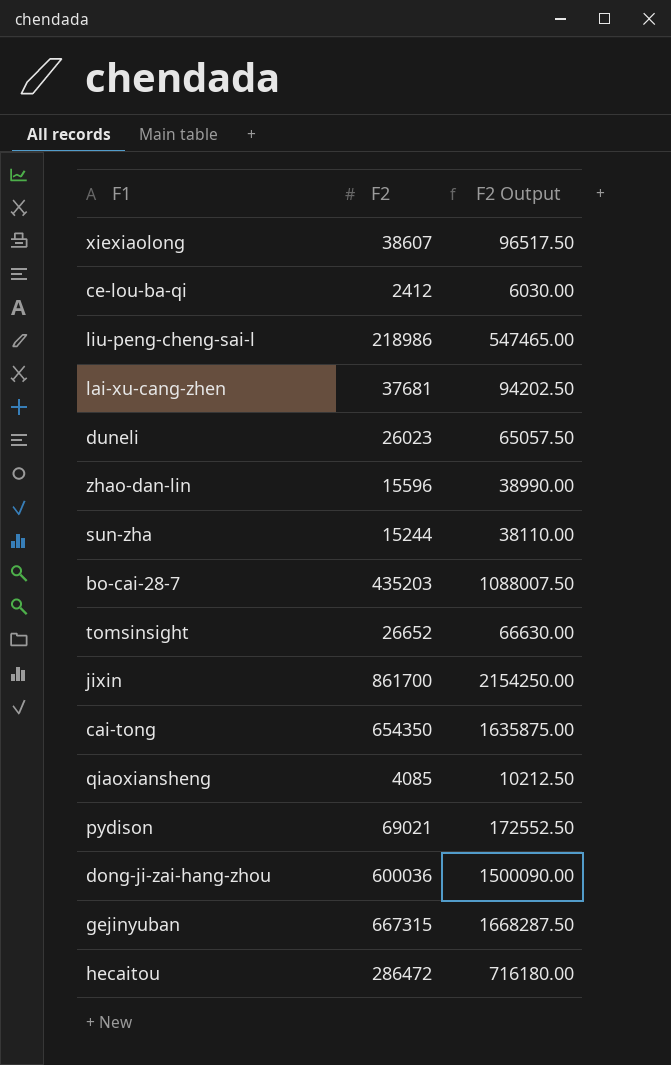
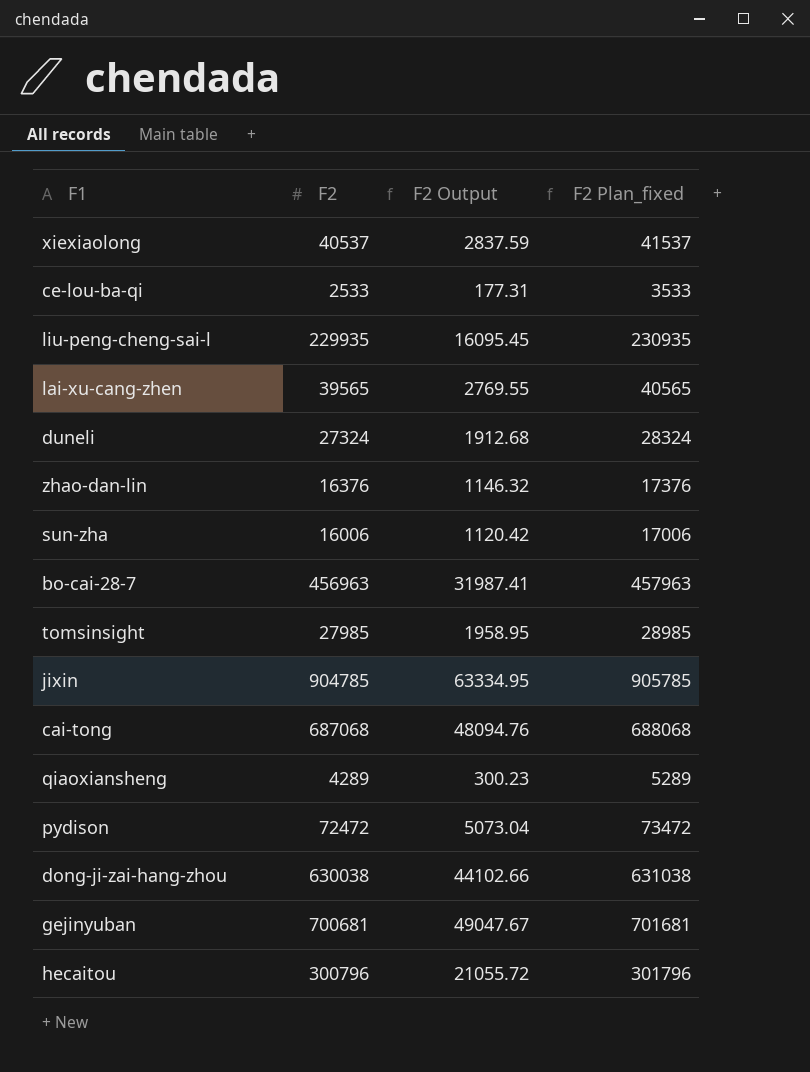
column F2 Output | formula: [F2] * 2.5 -> [F2] * 0.07
column F2 Plan_fixed | formula: none -> [F2] + 1000
xiexiaolong | F2: 38607 -> 40537
ce-lou-ba-qi | F2: 2412 -> 2533
liu-peng-cheng-sai-l | F2: 218986 -> 229935
lai-xu-cang-zhen | F2: 37681 -> 39565
duneli | F2: 26023 -> 27324
zhao-dan-lin | F2: 15596 -> 16376
sun-zha | F2: 15244 -> 16006
bo-cai-28-7 | F2: 435203 -> 456963
tomsinsight | F2: 26652 -> 27985
jixin | F2: 861700 -> 904785
cai-tong | F2: 654350 -> 687068
qiaoxiansheng | F2: 4085 -> 4289
pydison | F2: 69021 -> 72472
dong-ji-zai-hang-zhou | F2: 600036 -> 630038
gejinyuban | F2: 667315 -> 700681
hecaitou | F2: 286472 -> 300796

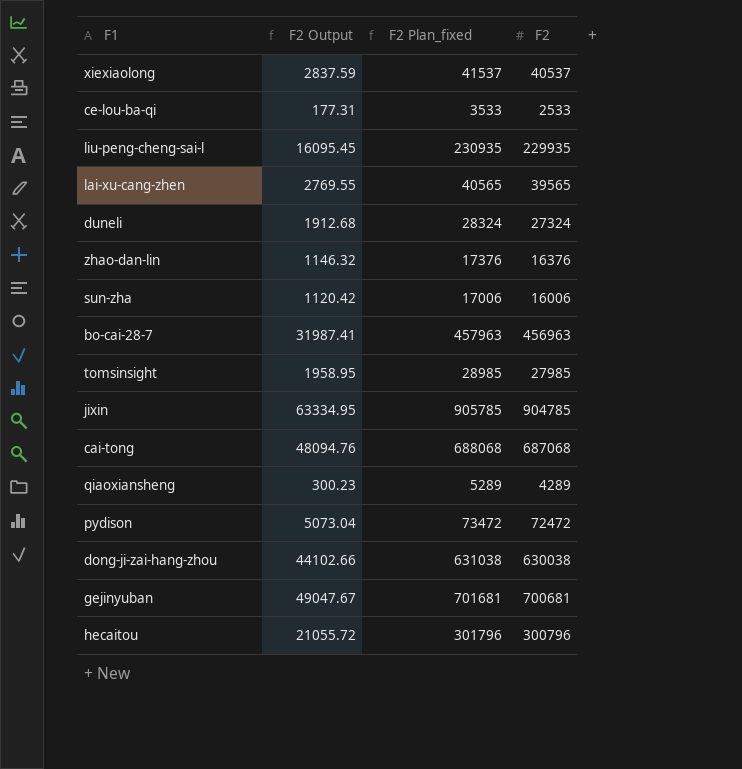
column F2 | position: 2 -> 4

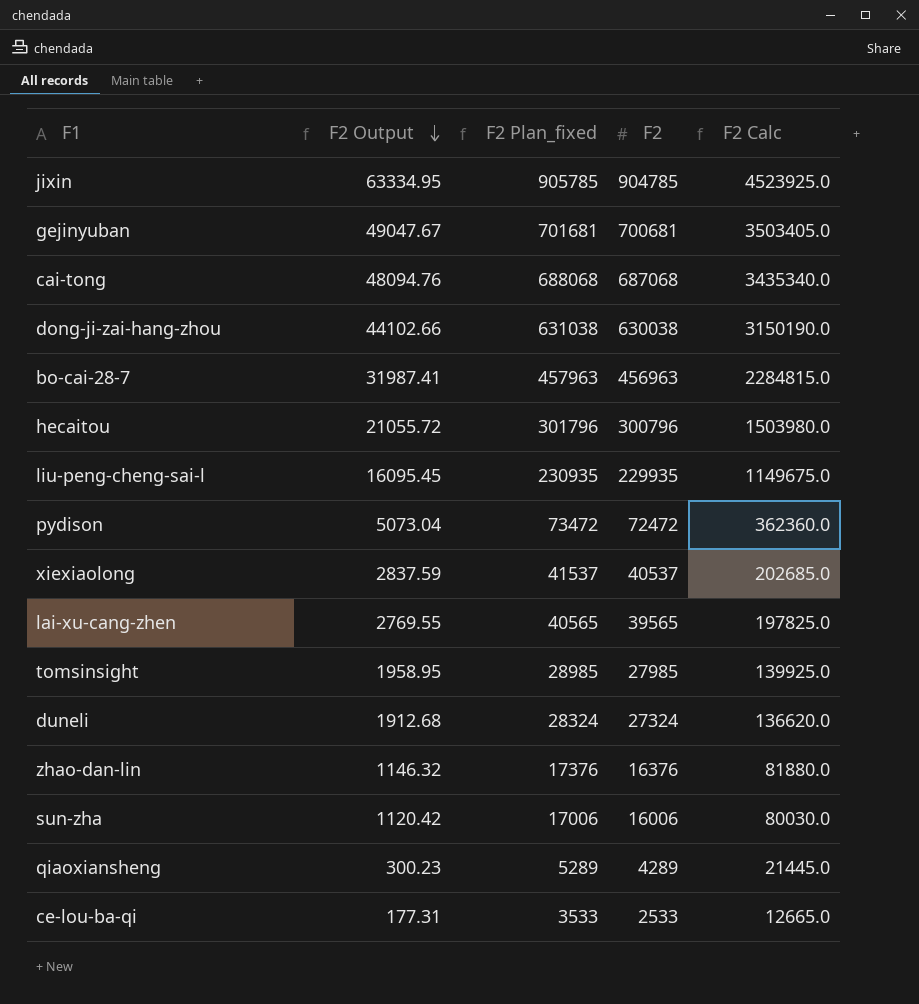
row order: none -> F2 Output descending
column F2 Calc | formula: none -> [F2] * 5

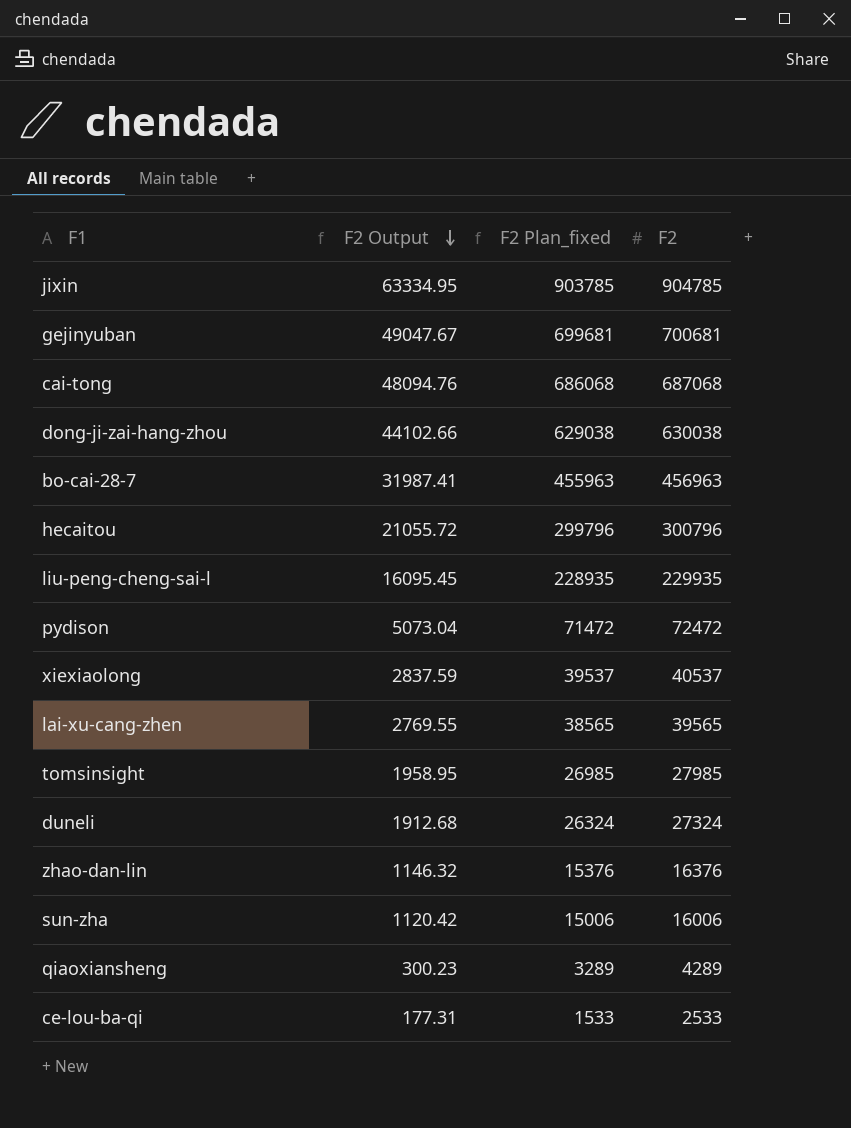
column F2 Calc | formula: [F2] * 5 -> none
column F2 Plan_fixed | formula: [F2] + 1000 -> [F2] - 1000

